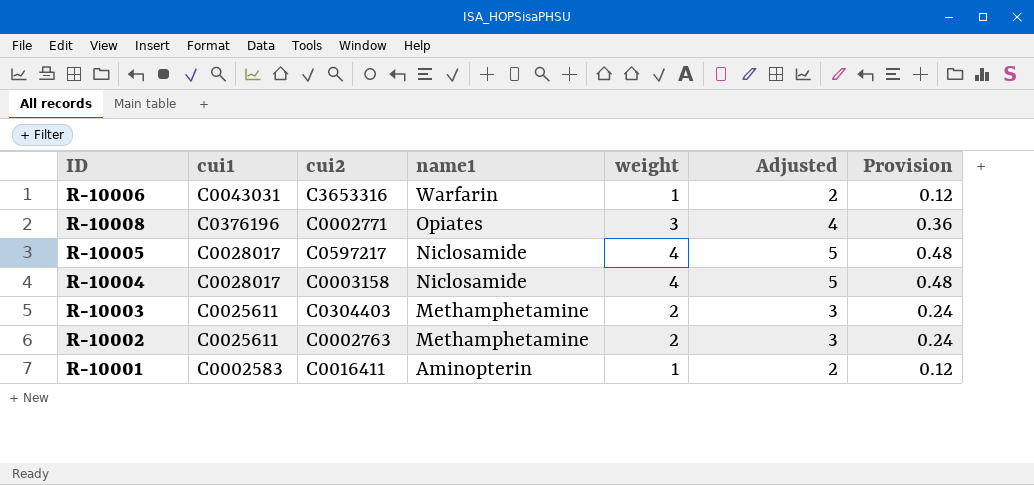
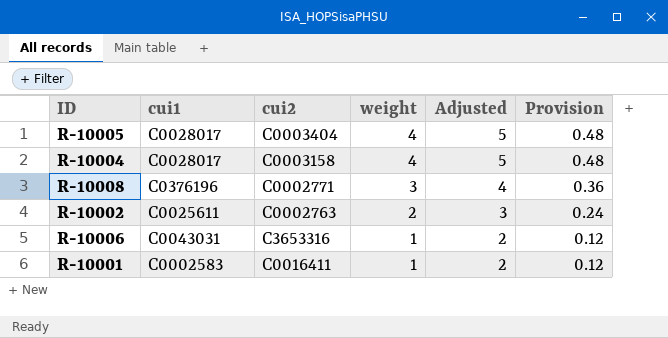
row order: name1 descending -> weight descending
column name1 | position: 4 -> none
row R-10003: C0025611 | C0304403 | Methamphetamine | 2 | 3 | 0.24 -> none
R-10005 | cui2: C0597217 -> C0003404

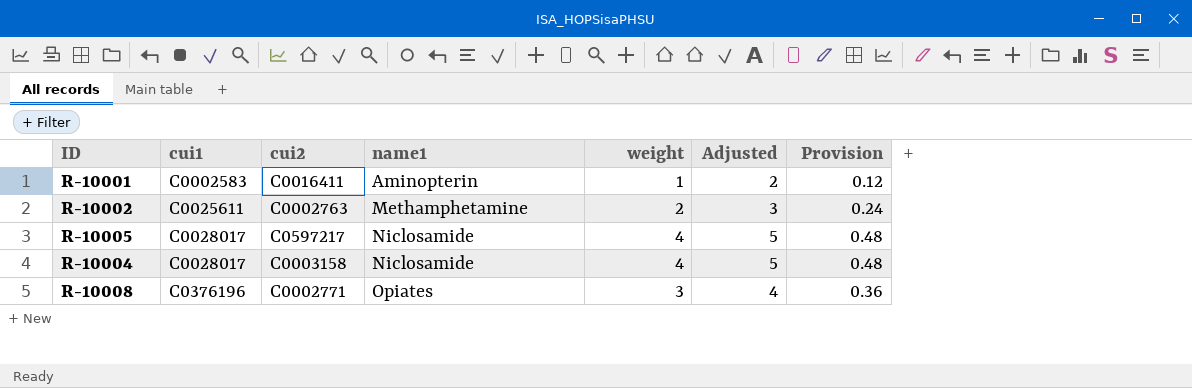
row order: weight descending -> cui1 ascending
column name1 | position: none -> 4
row R-10006: C0043031 | C3653316 | 1 | 2 | 0.12 -> none
R-10005 | cui2: C0003404 -> C0597217

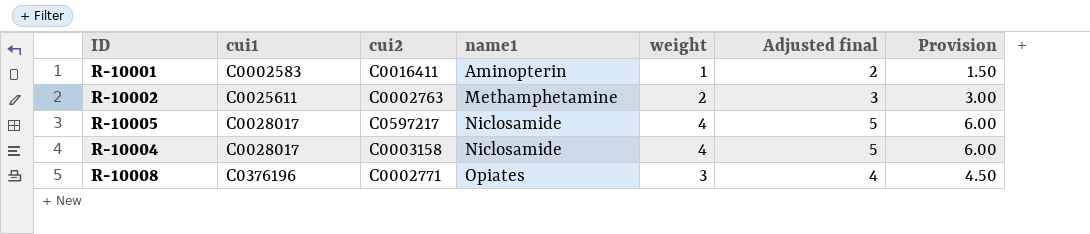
column name: Adjusted -> Adjusted final
column Provision | formula: [weight] * 0.12 -> [weight] * 1.5

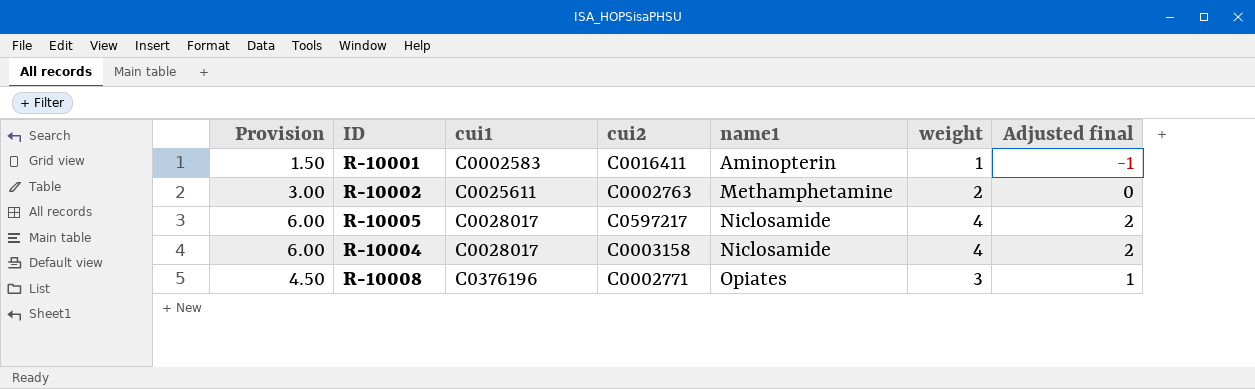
column Provision | position: 7 -> 1
column Adjusted final | formula: [weight] + 1 -> [weight] - 2

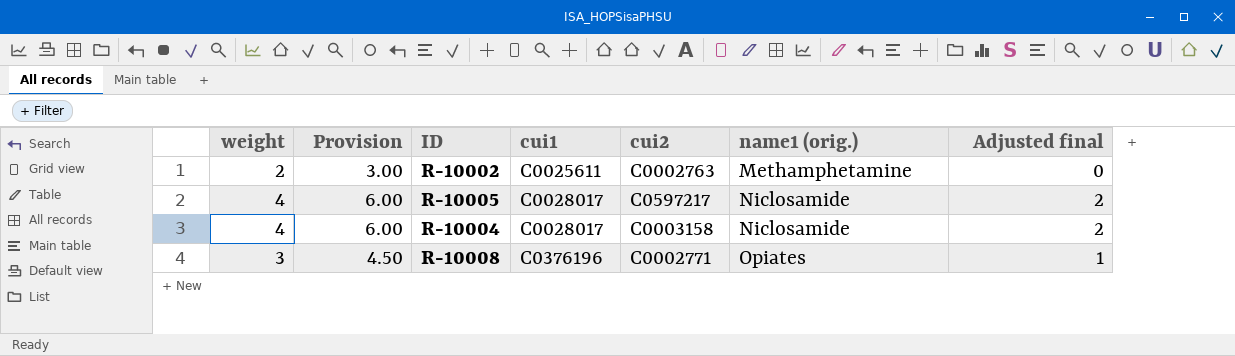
column weight | position: 6 -> 1
column name: name1 -> name1 (orig.)
row R-10001: 1.50 | C0002583 | C0016411 | Aminopterin | 1 | -1 -> none

